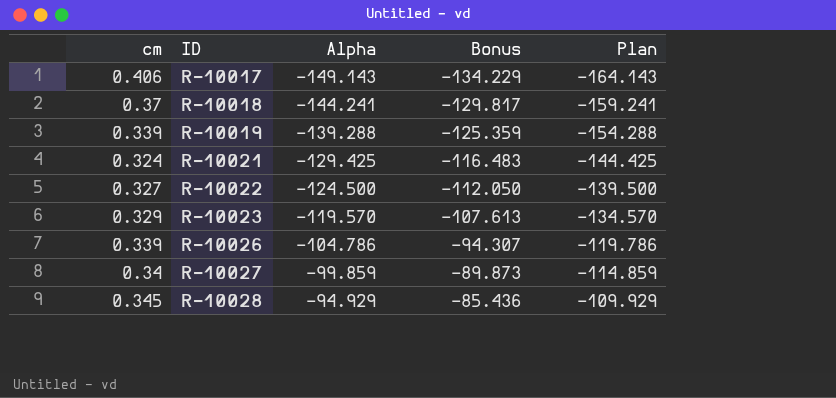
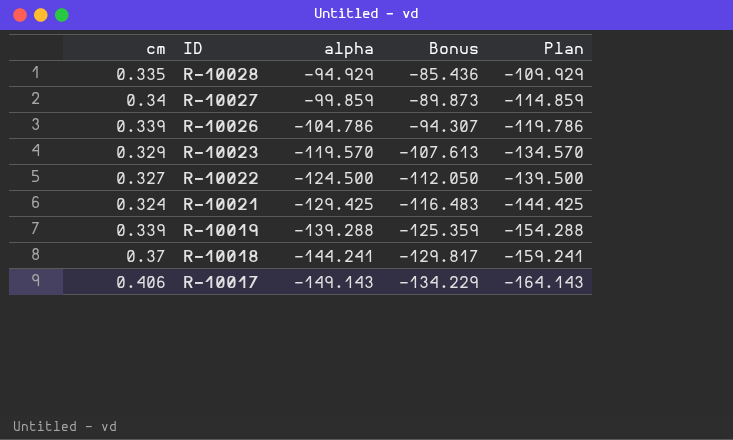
row order: ID ascending -> ID descending
column name: Alpha -> alpha
R-10028 | cm: 0.345 -> 0.335

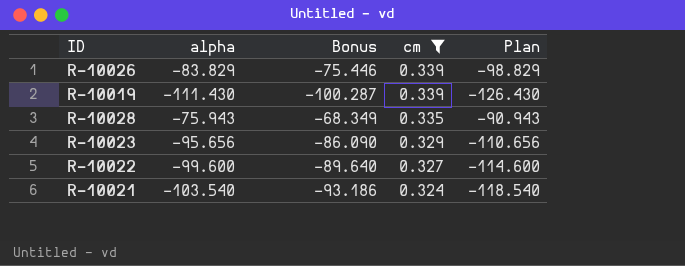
filter: none -> cm <= 0.339
row order: ID descending -> cm descending
column cm | position: 1 -> 4
R-10026 | alpha: -104.786 -> -83.829
R-10026 | Bonus: -94.307 -> -75.446
R-10026 | Plan: -119.786 -> -98.829
R-10019 | alpha: -139.288 -> -111.430
R-10019 | Bonus: -125.359 -> -100.287
R-10019 | Plan: -154.288 -> -126.430
R-10028 | alpha: -94.929 -> -75.943
R-10028 | Bonus: -85.436 -> -68.349
R-10028 | Plan: -109.929 -> -90.943
R-10023 | alpha: -119.570 -> -95.656
R-10023 | Bonus: -107.613 -> -86.090
R-10023 | Plan: -134.570 -> -110.656
R-10022 | alpha: -124.500 -> -99.600
R-10022 | Bonus: -112.050 -> -89.640
R-10022 | Plan: -139.500 -> -114.600
R-10021 | alpha: -129.425 -> -103.540
R-10021 | Bonus: -116.483 -> -93.186
R-10021 | Plan: -144.425 -> -118.540

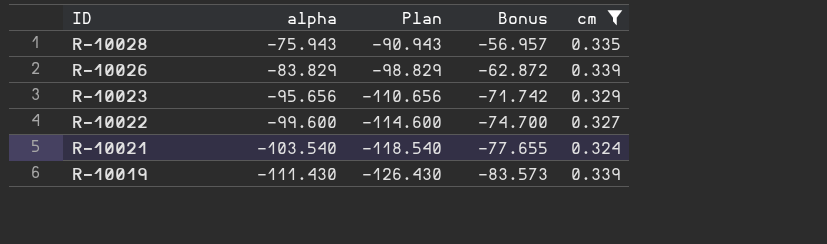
row order: cm descending -> ID descending
column Plan | position: 5 -> 3
column Bonus | formula: [alpha] * 0.9 -> [alpha] * 0.75

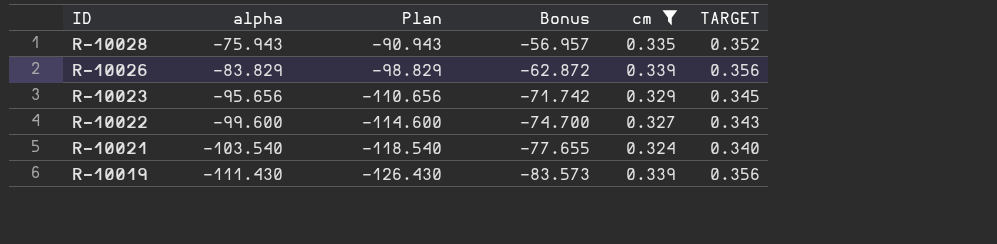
column TARGET | formula: none -> [cm] * 1.05

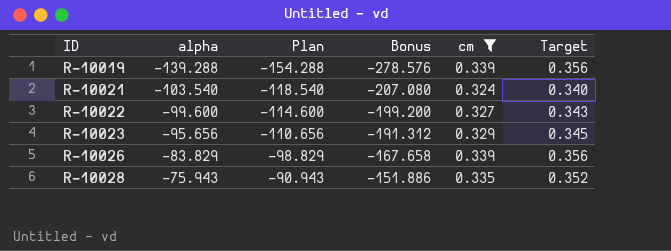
row order: ID descending -> ID ascending
column Bonus | formula: [alpha] * 0.75 -> [alpha] * 2
column name: TARGET -> Target
R-10019 | alpha: -111.430 -> -139.288
R-10019 | Plan: -126.430 -> -154.288

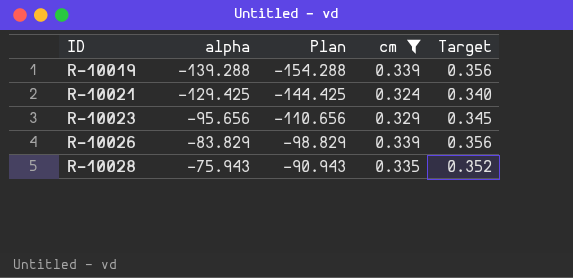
column Bonus | formula: [alpha] * 2 -> none
row R-10022: -99.600 | -114.600 | -199.200 | 0.327 | 0.343 -> none
R-10021 | alpha: -103.540 -> -129.425
R-10021 | Plan: -118.540 -> -144.425

